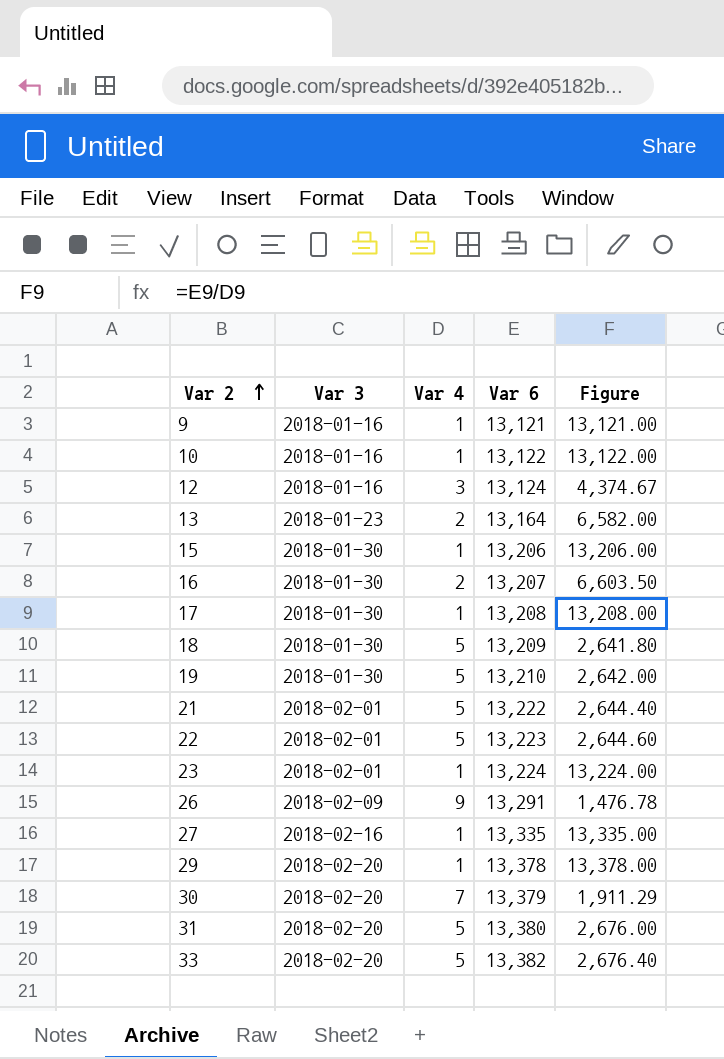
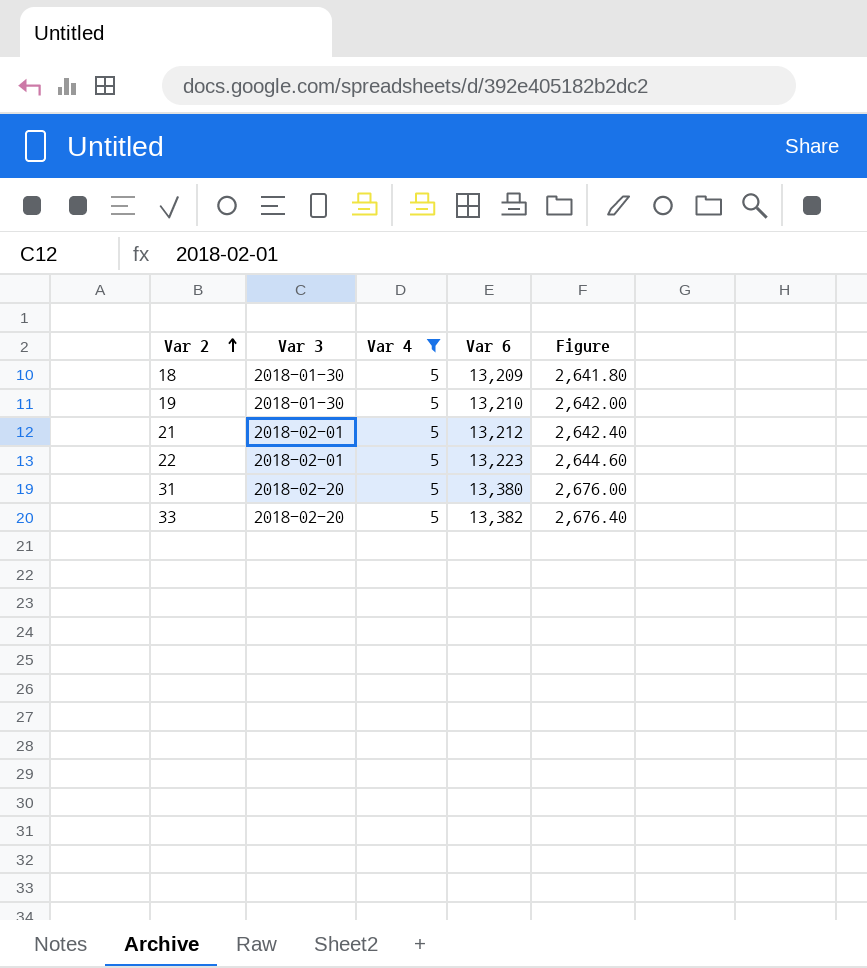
filter: none -> Var 4 = 5
21 | Var 6: 13,222 -> 13,212
21 | Figure: 2,644.40 -> 2,642.40

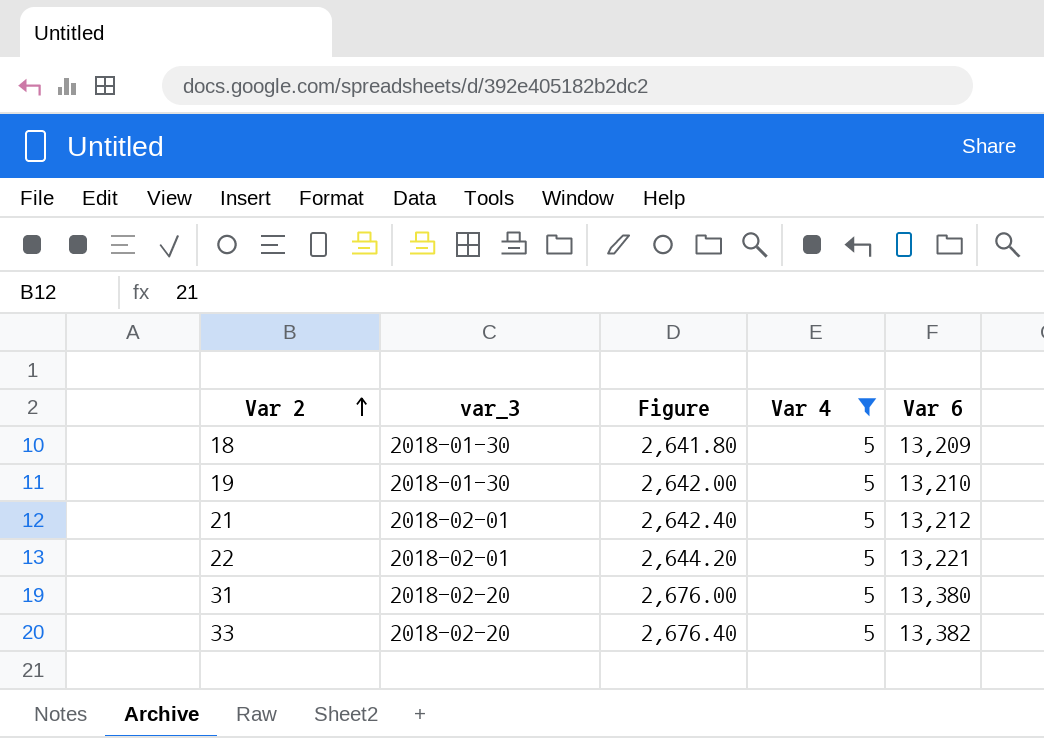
column name: Var 3 -> var_3
column Figure | position: 5 -> 3
22 | Figure: 2,644.60 -> 2,644.20
22 | Var 6: 13,223 -> 13,221

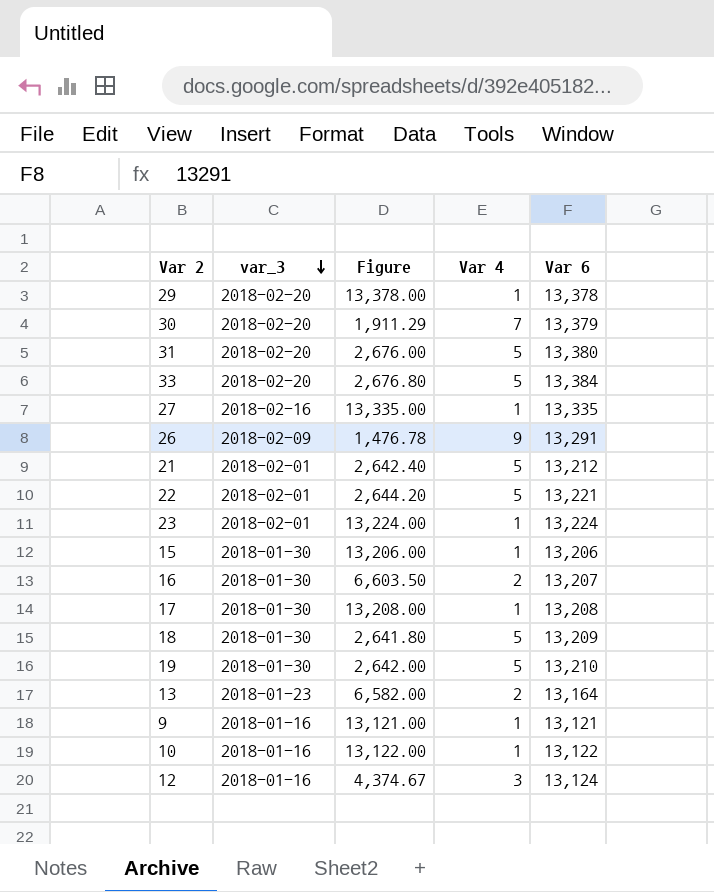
filter: Var 4 = 5 -> none
row order: Var 2 ascending -> var_3 descending
33 | Figure: 2,676.40 -> 2,676.80
33 | Var 6: 13,382 -> 13,384

